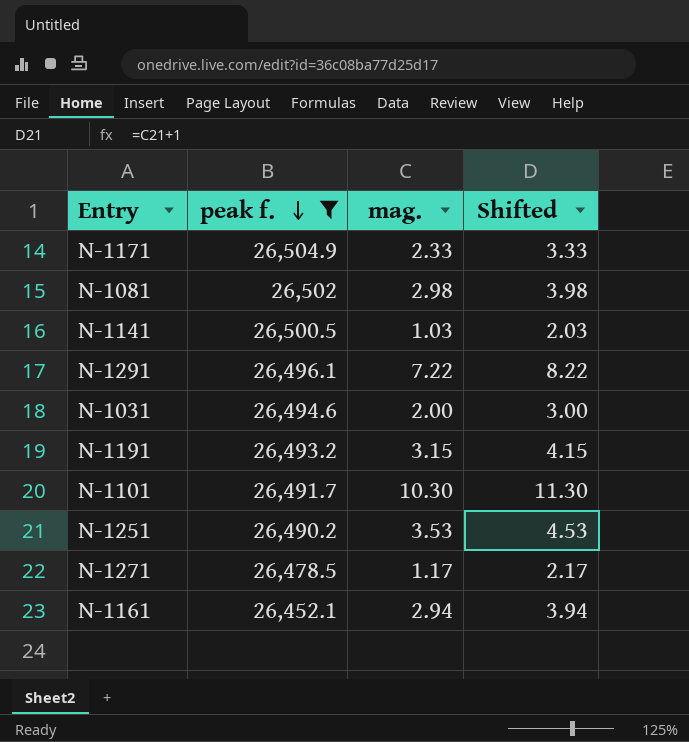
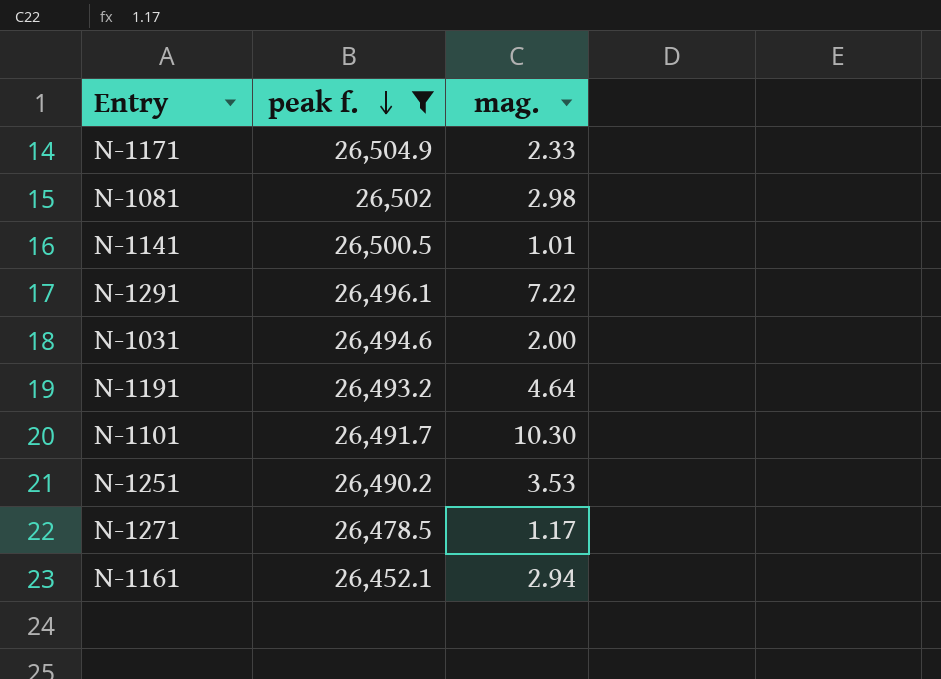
column Shifted | formula: [mag.] + 1 -> none
N-1141 | mag.: 1.03 -> 1.01
N-1191 | mag.: 3.15 -> 4.64

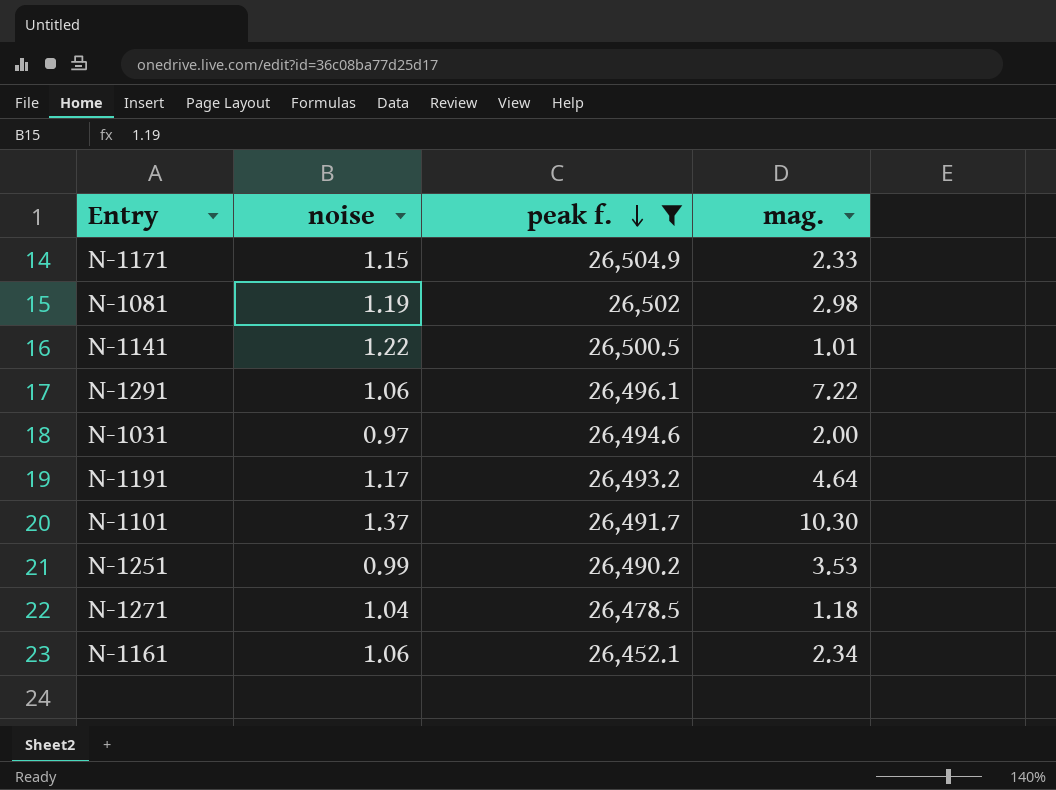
column noise | position: none -> 2
N-1271 | mag.: 1.17 -> 1.18
N-1161 | mag.: 2.94 -> 2.34

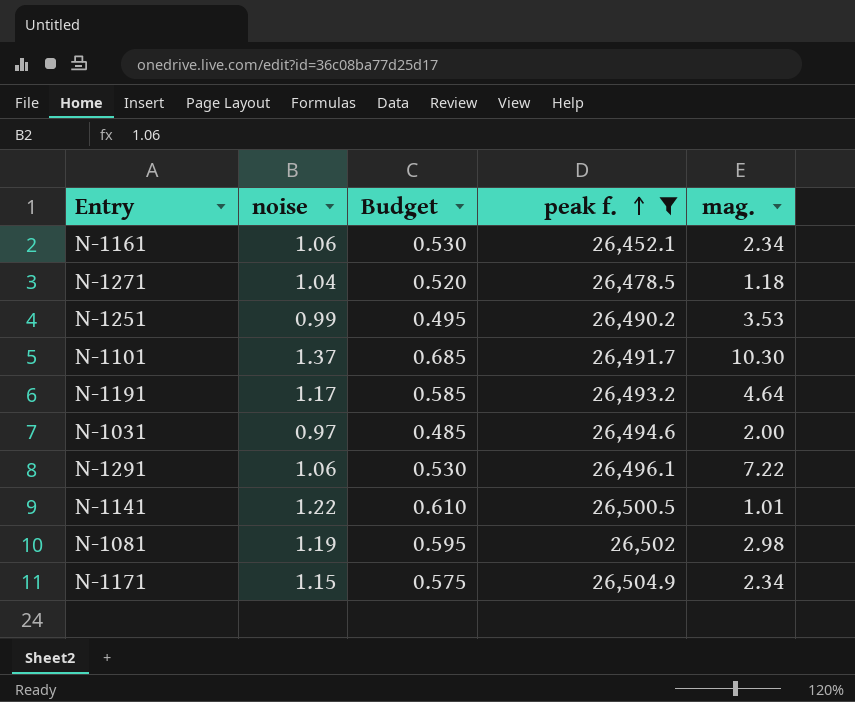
row order: peak f. descending -> peak f. ascending
column Budget | formula: none -> [noise] * 0.5
N-1171 | mag.: 2.33 -> 2.34

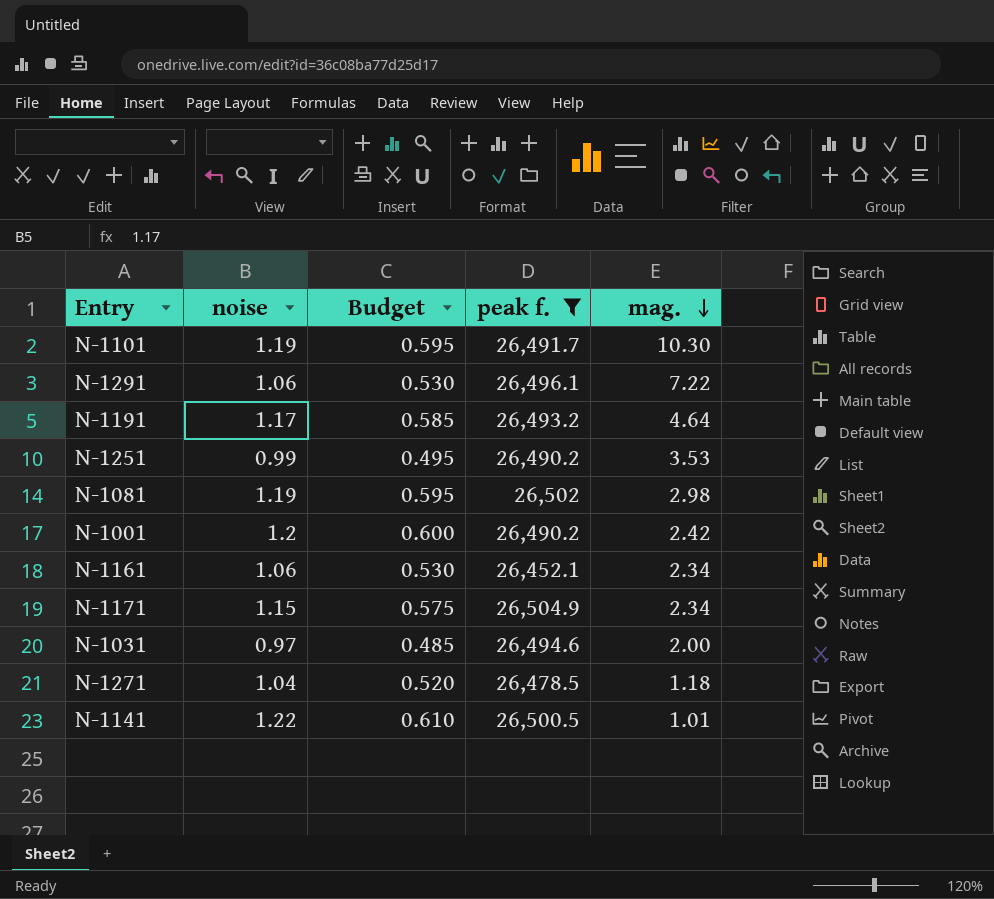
row order: peak f. ascending -> mag. descending
N-1101 | noise: 1.37 -> 1.19
N-1101 | Budget: 0.685 -> 0.595
row N-1001: none -> 1.2 | 0.600 | 26,490.2 | 2.42

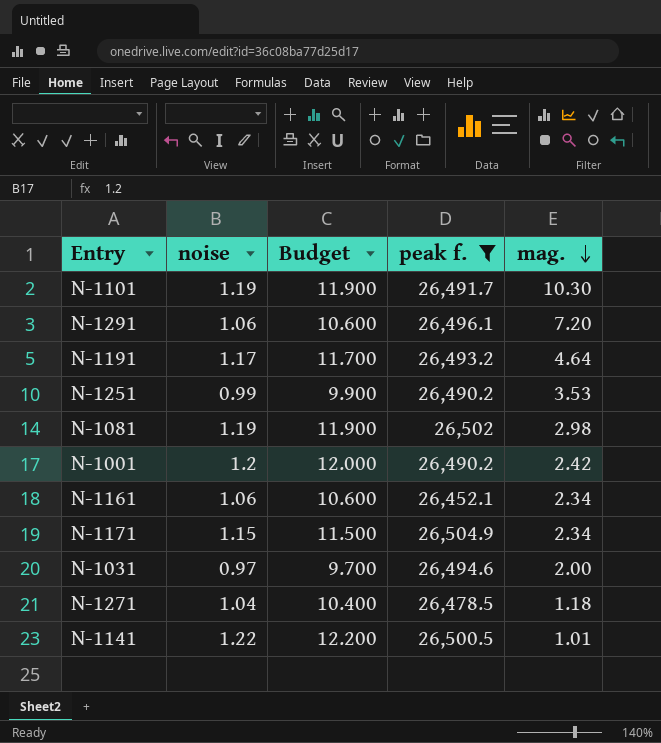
column Budget | formula: [noise] * 0.5 -> [noise] * 10
N-1291 | mag.: 7.22 -> 7.20

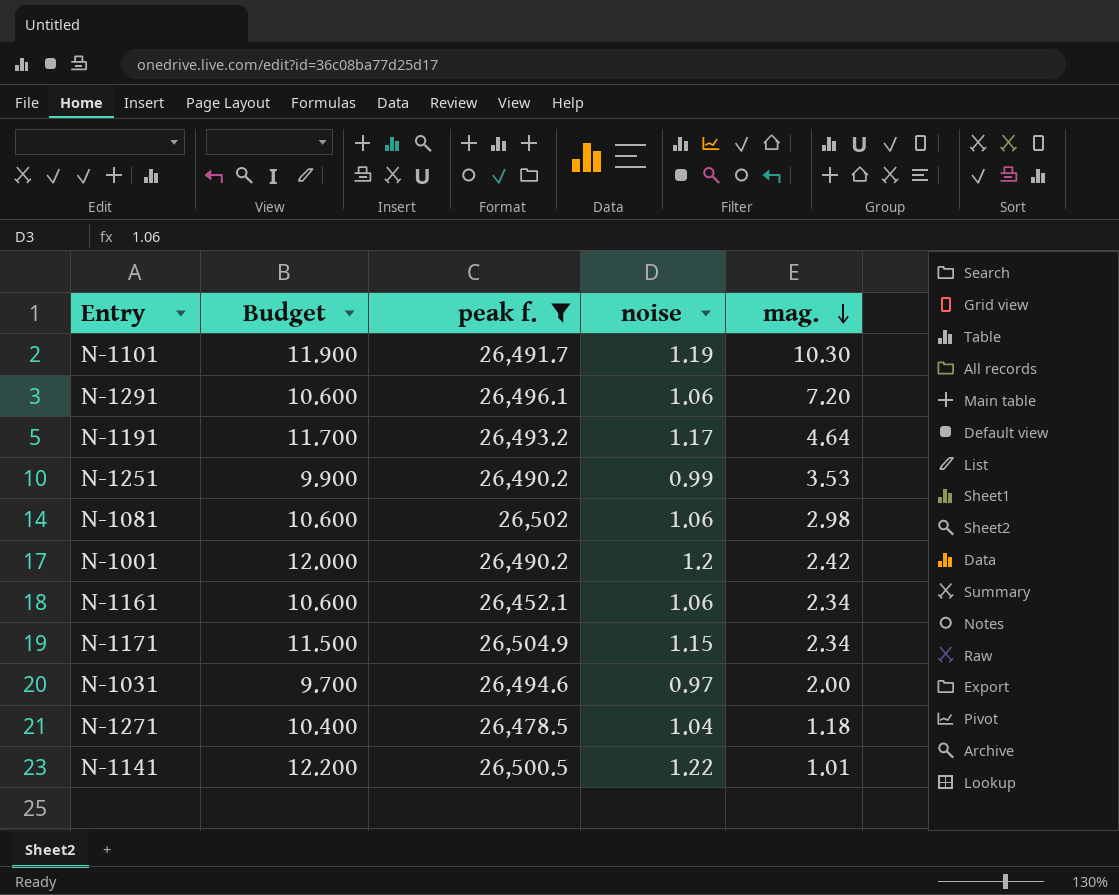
column noise | position: 2 -> 4
N-1081 | Budget: 11.900 -> 10.600
N-1081 | noise: 1.19 -> 1.06

